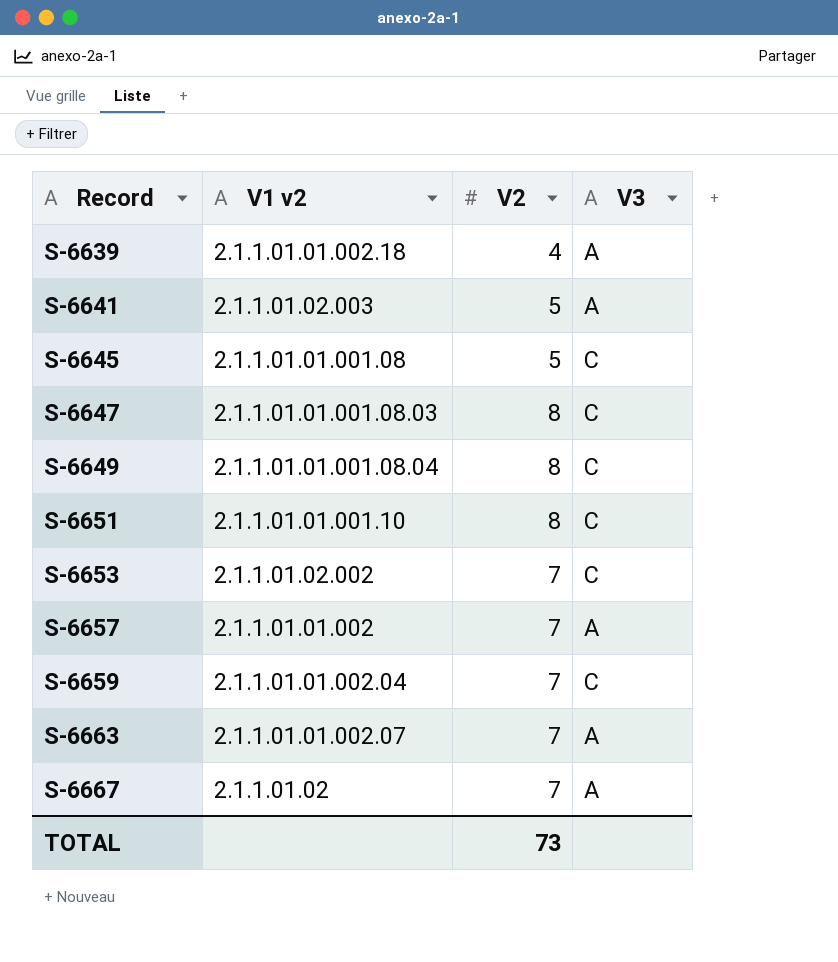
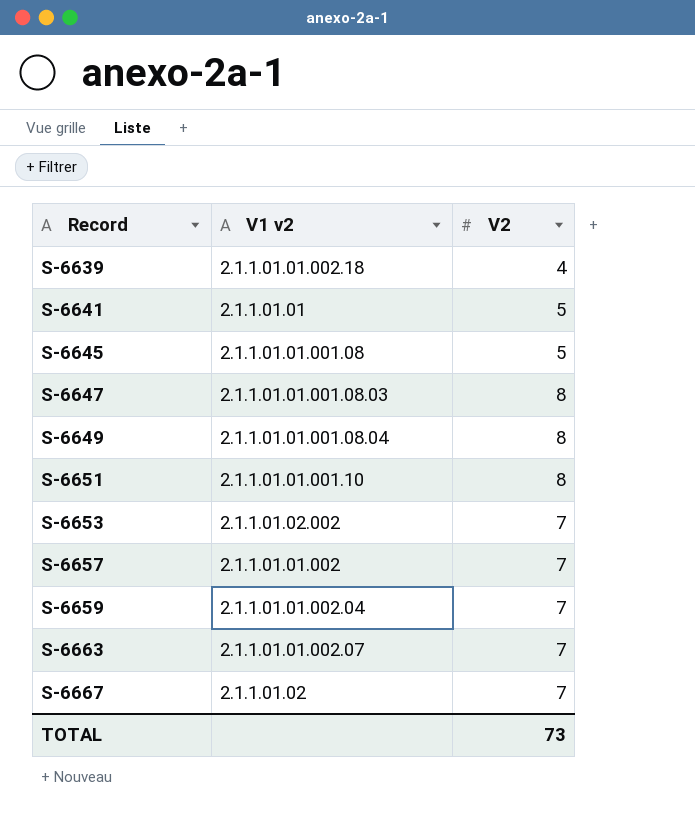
column V3 | position: 4 -> none
S-6641 | V1 v2: 2.1.1.01.02.003 -> 2.1.1.01.01

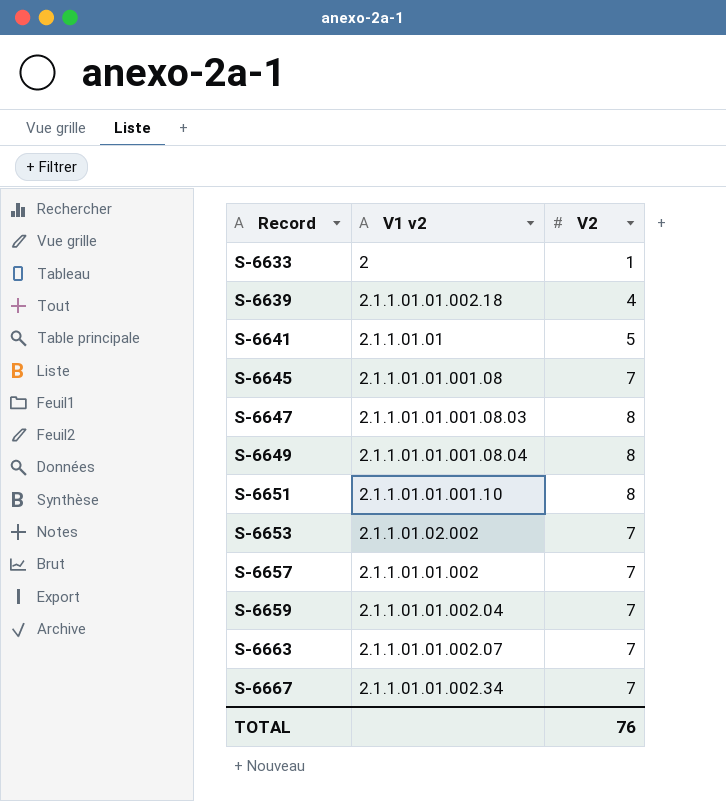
row S-6633: none -> 2 | 1
S-6645 | V2: 5 -> 7
S-6667 | V1 v2: 2.1.1.01.02 -> 2.1.1.01.01.002.34
TOTAL | V2: 73 -> 76

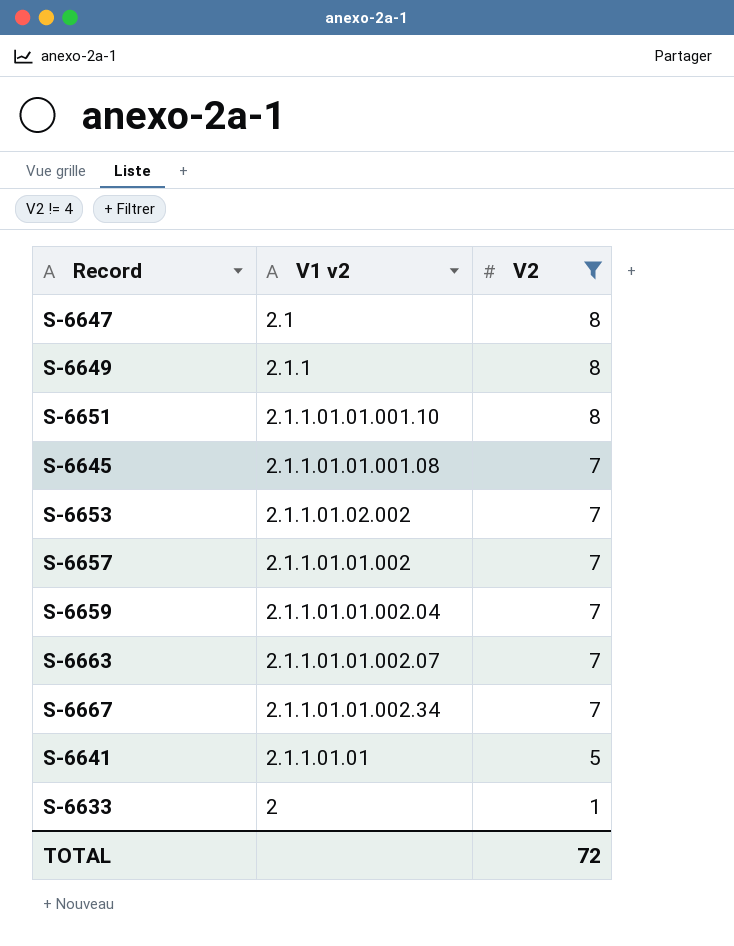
filter: none -> V2 != 4
row order: Record ascending -> V2 descending
S-6647 | V1 v2: 2.1.1.01.01.001.08.03 -> 2.1
S-6649 | V1 v2: 2.1.1.01.01.001.08.04 -> 2.1.1
TOTAL | V2: 76 -> 72

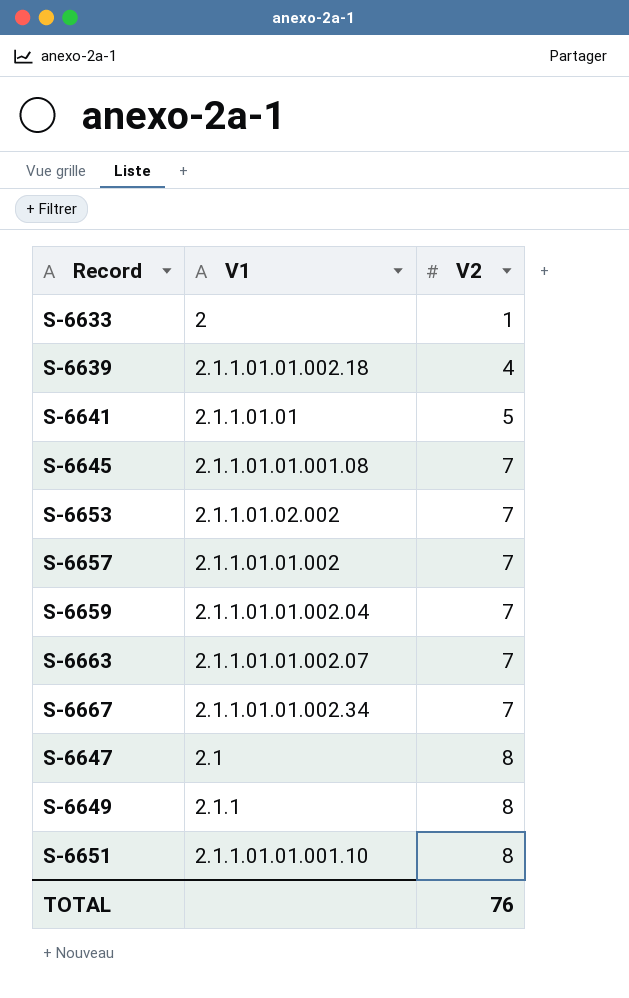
filter: V2 != 4 -> none
row order: V2 descending -> V2 ascending
column name: V1 v2 -> V1
TOTAL | V2: 72 -> 76

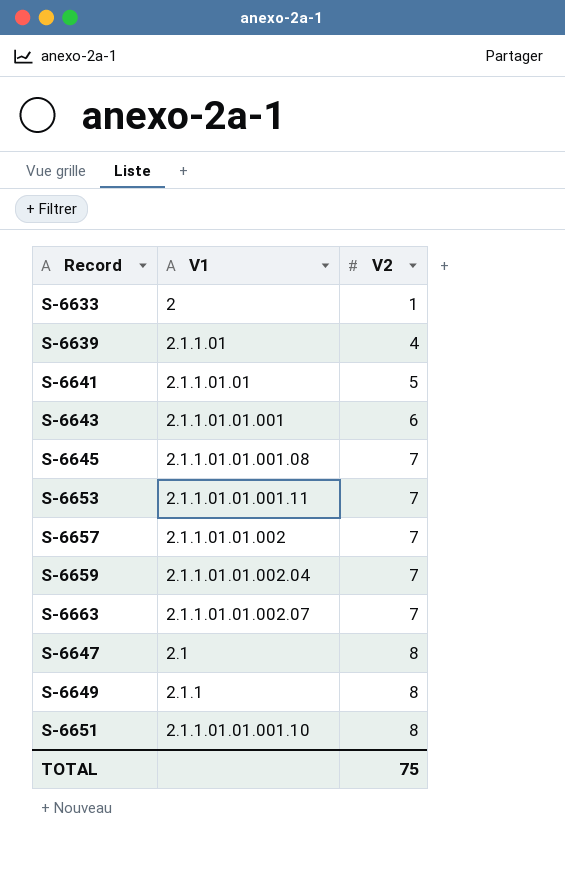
row S-6667: 2.1.1.01.01.002.34 | 7 -> none
S-6639 | V1: 2.1.1.01.01.002.18 -> 2.1.1.01
row S-6643: none -> 2.1.1.01.01.001 | 6
S-6653 | V1: 2.1.1.01.02.002 -> 2.1.1.01.01.001.11
TOTAL | V2: 76 -> 75

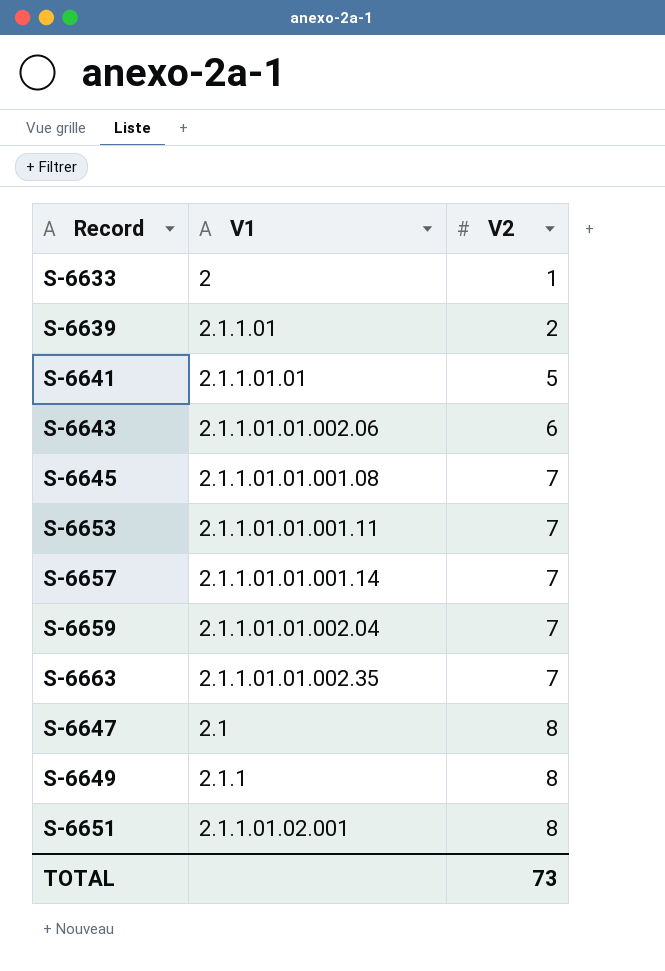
S-6639 | V2: 4 -> 2
S-6643 | V1: 2.1.1.01.01.001 -> 2.1.1.01.01.002.06
S-6657 | V1: 2.1.1.01.01.002 -> 2.1.1.01.01.001.14
S-6663 | V1: 2.1.1.01.01.002.07 -> 2.1.1.01.01.002.35
S-6651 | V1: 2.1.1.01.01.001.10 -> 2.1.1.01.02.001
TOTAL | V2: 75 -> 73

